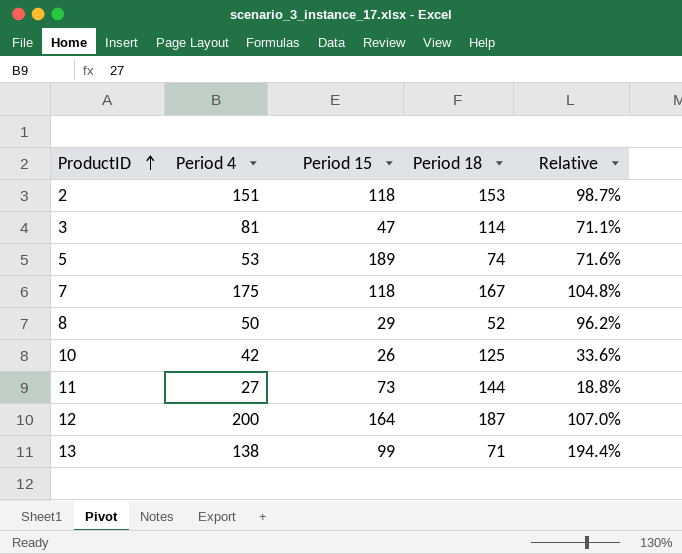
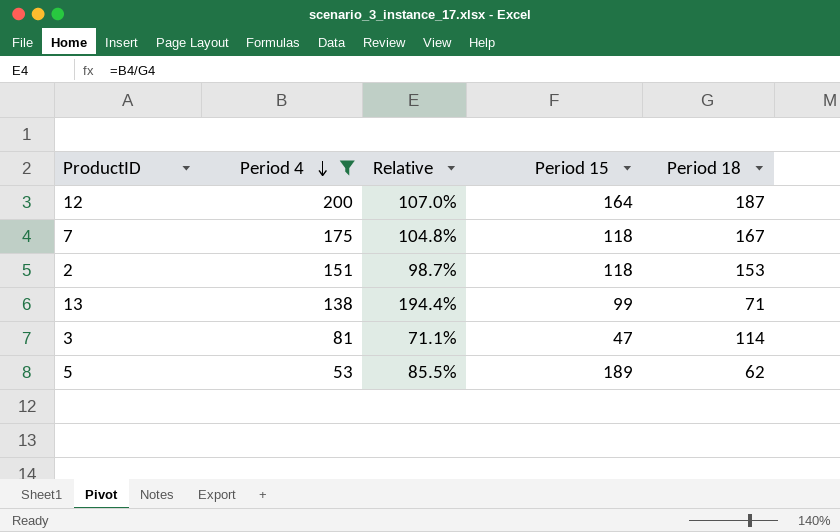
filter: none -> Period 4 >= 53
row order: ProductID ascending -> Period 4 descending
column Relative | position: 5 -> 3
5 | Relative: 71.6% -> 85.5%
5 | Period 18: 74 -> 62

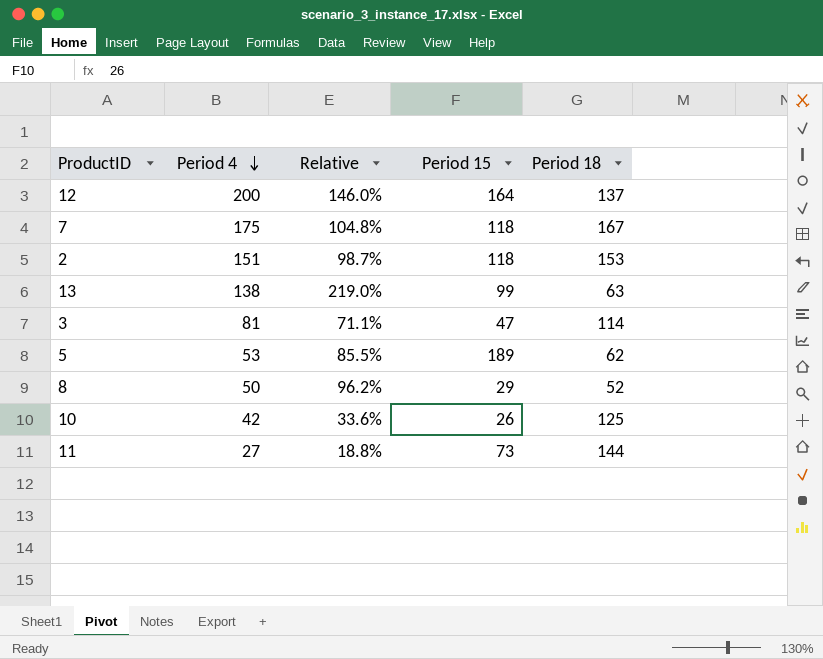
filter: Period 4 >= 53 -> none
12 | Relative: 107.0% -> 146.0%
12 | Period 18: 187 -> 137
13 | Relative: 194.4% -> 219.0%
13 | Period 18: 71 -> 63

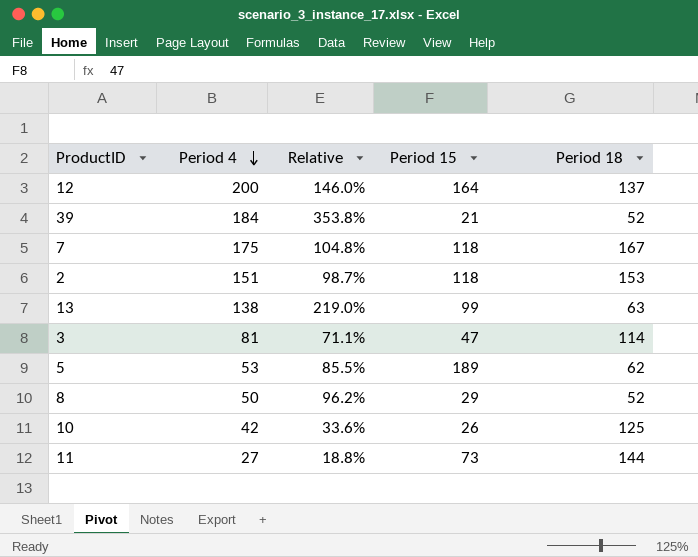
row 39: none -> 184 | 353.8% | 21 | 52

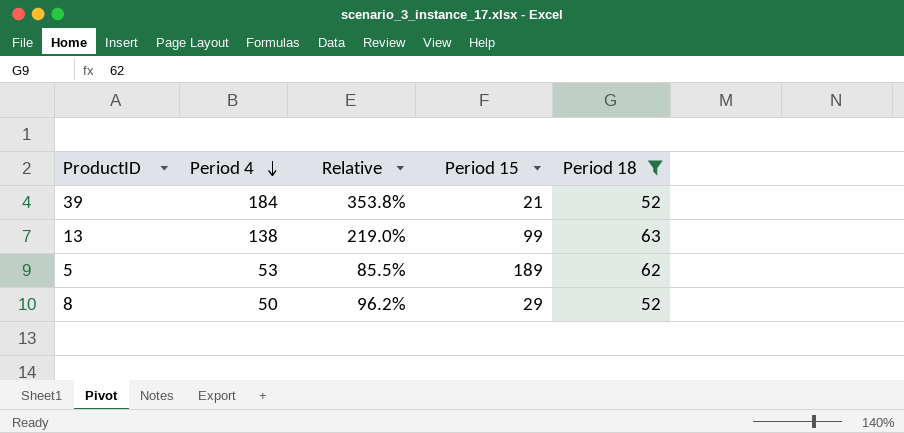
filter: none -> Period 18 <= 63

